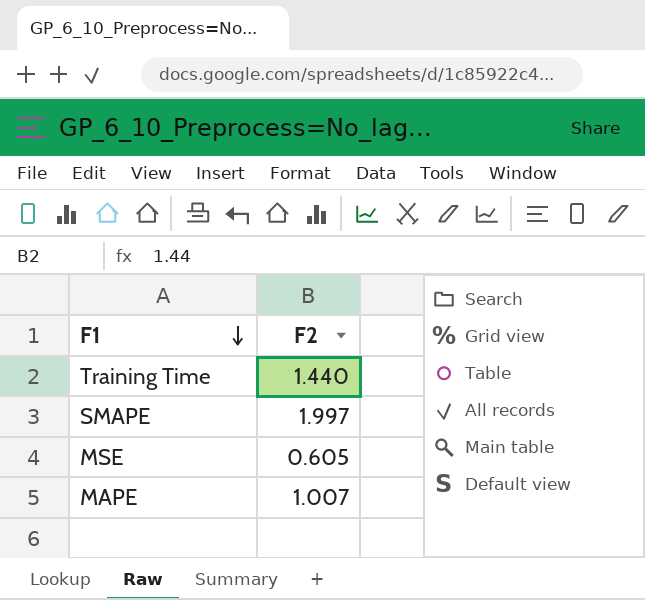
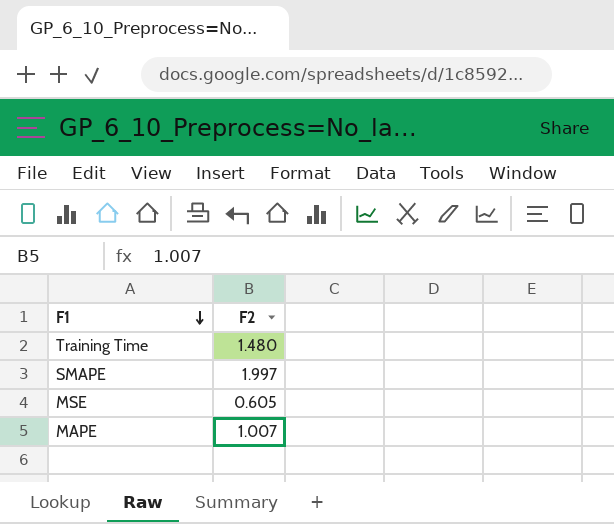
Training Time | F2: 1.440 -> 1.480

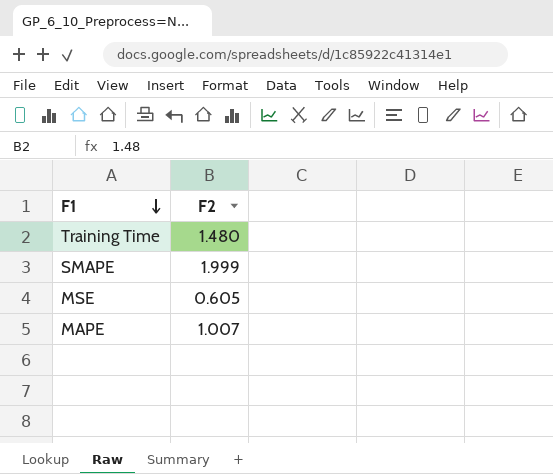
SMAPE | F2: 1.997 -> 1.999

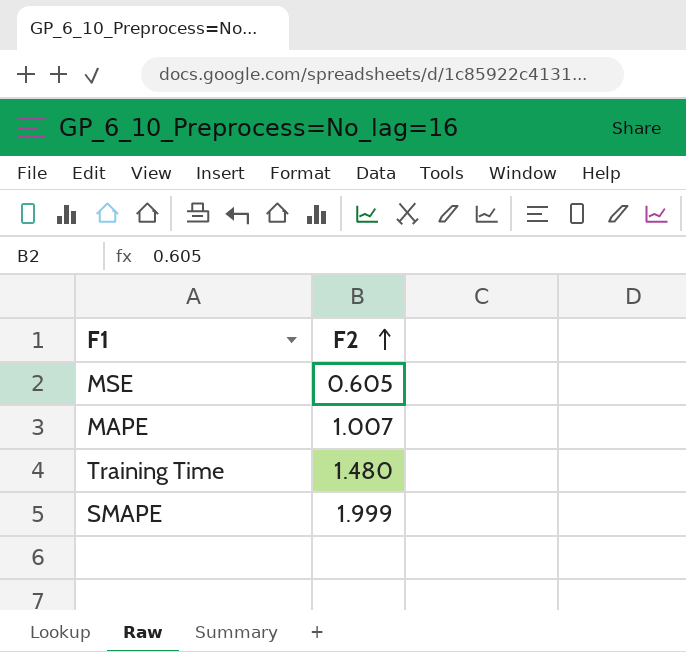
row order: F1 descending -> F2 ascending

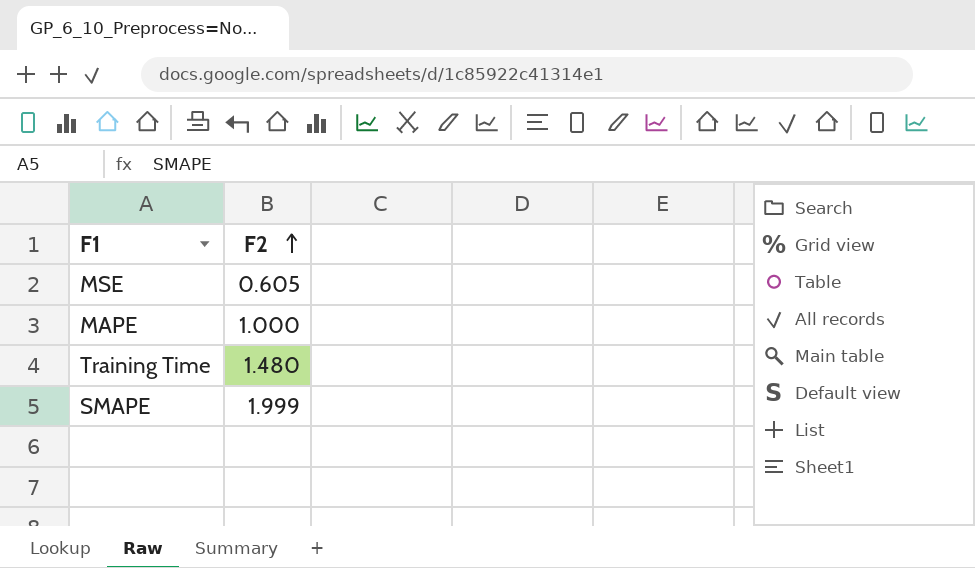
MAPE | F2: 1.007 -> 1.000

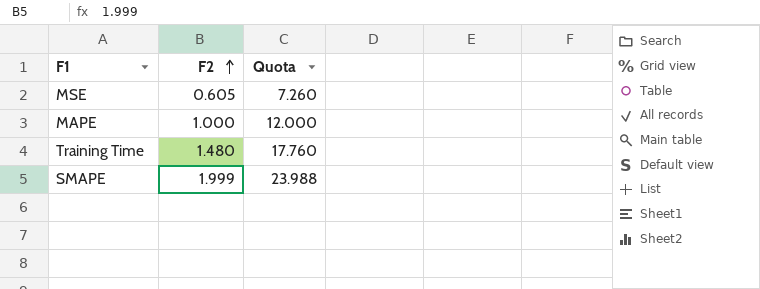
column Quota | formula: none -> [F2] * 12

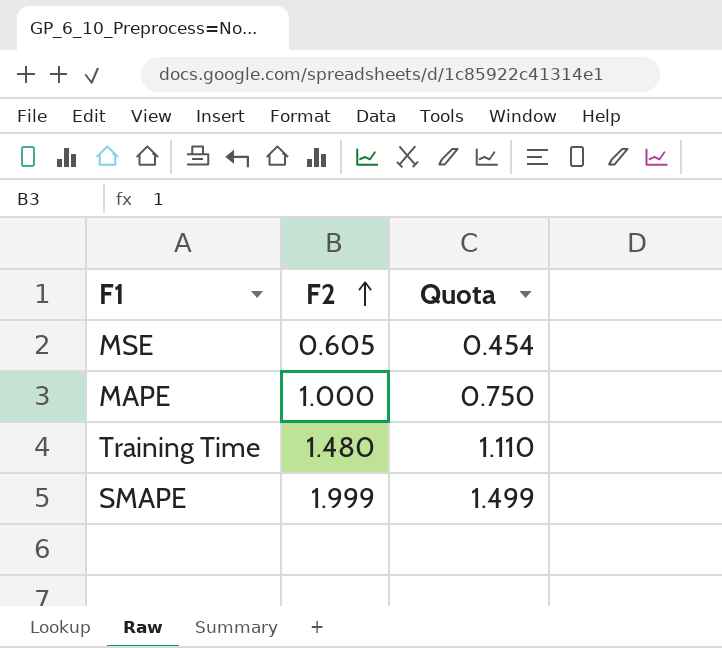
column Quota | formula: [F2] * 12 -> [F2] * 0.75

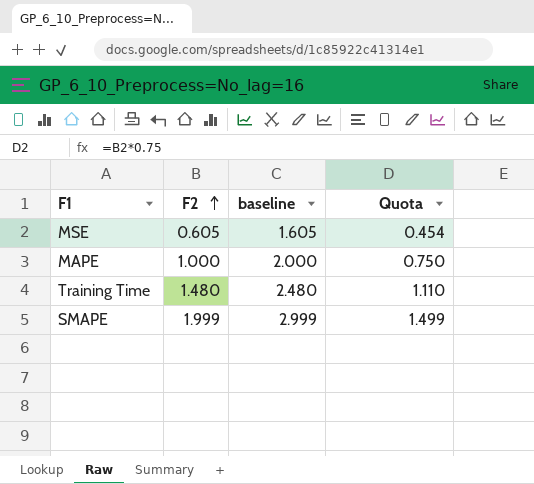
column baseline | formula: none -> [F2] + 1

